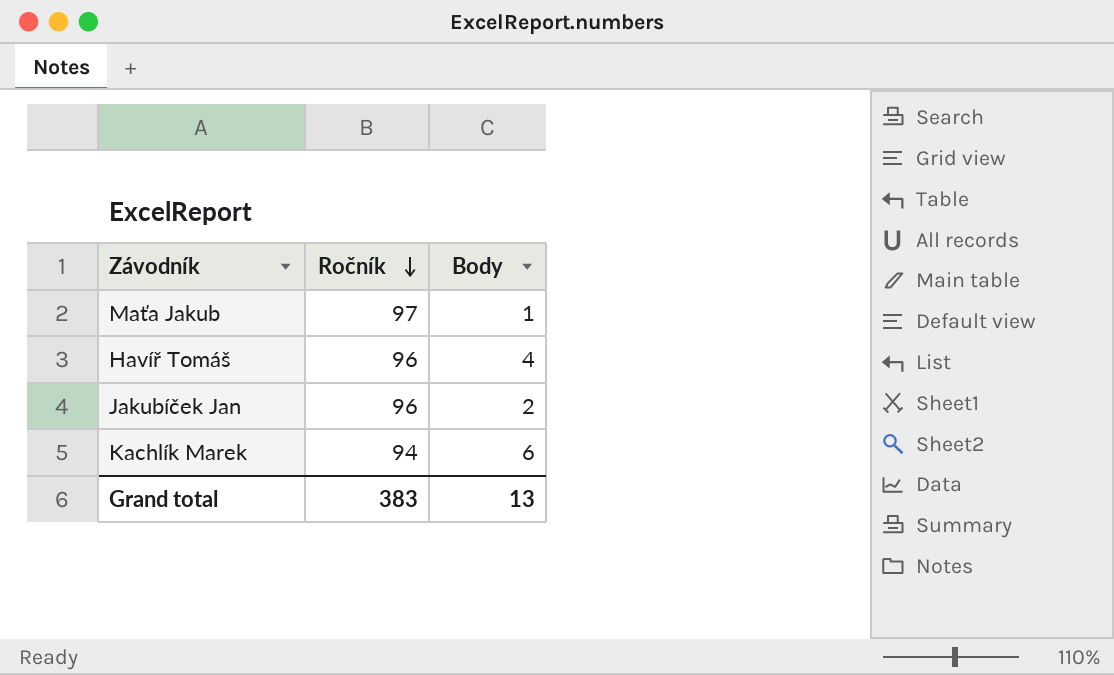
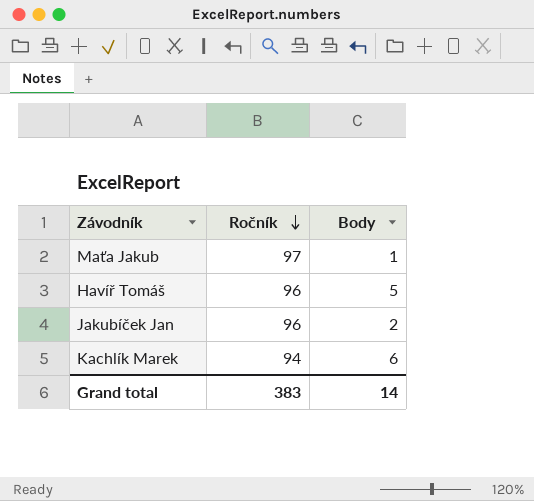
Havíř Tomáš | Body: 4 -> 5
Grand total | Body: 13 -> 14

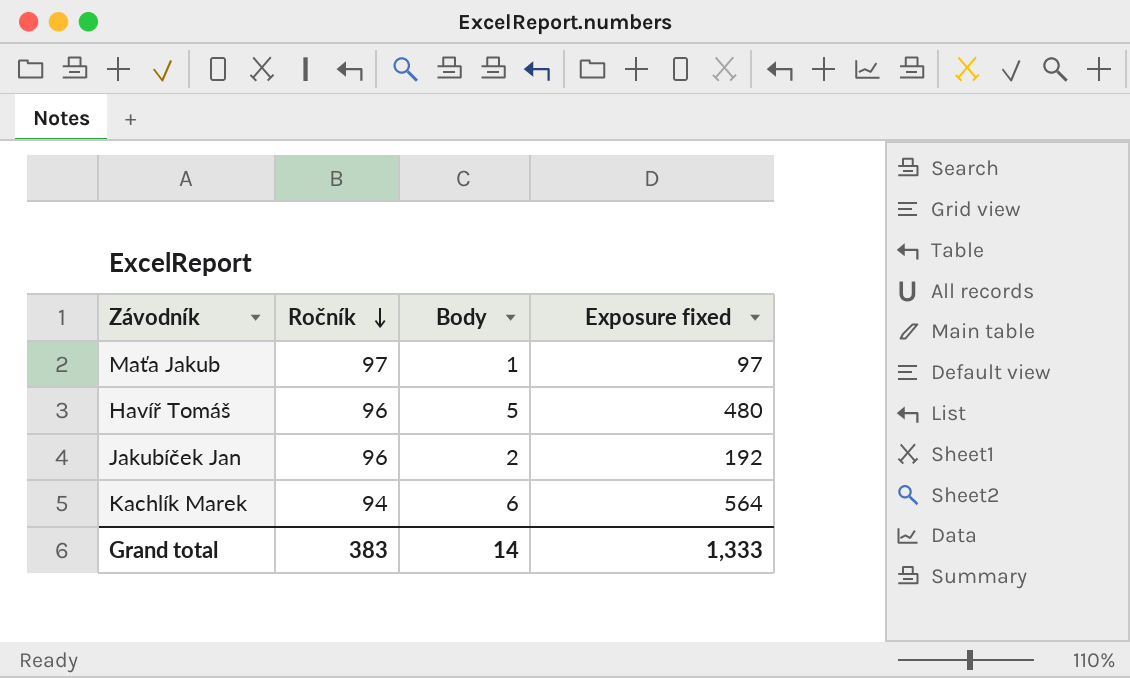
column Exposure fixed | formula: none -> [Ročník] * [Body]

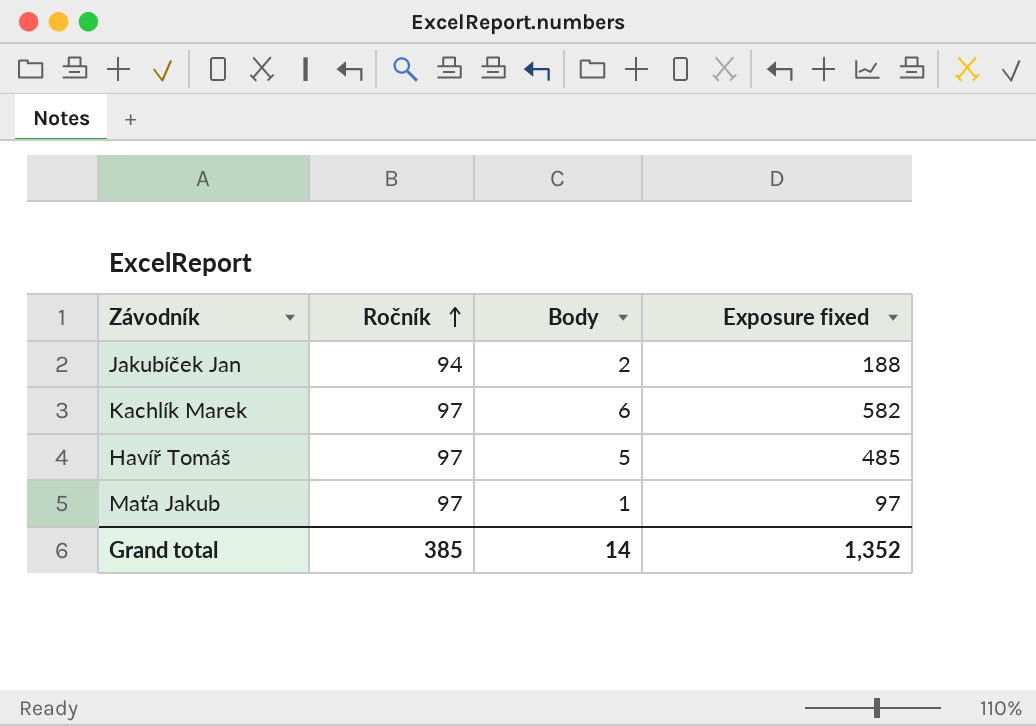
row order: Ročník descending -> Ročník ascending
Jakubíček Jan | Ročník: 96 -> 94
Jakubíček Jan | Exposure fixed: 192 -> 188
Kachlík Marek | Ročník: 94 -> 97
Kachlík Marek | Exposure fixed: 564 -> 582
Havíř Tomáš | Ročník: 96 -> 97
Havíř Tomáš | Exposure fixed: 480 -> 485
Grand total | Ročník: 383 -> 385
Grand total | Exposure fixed: 1,333 -> 1,352

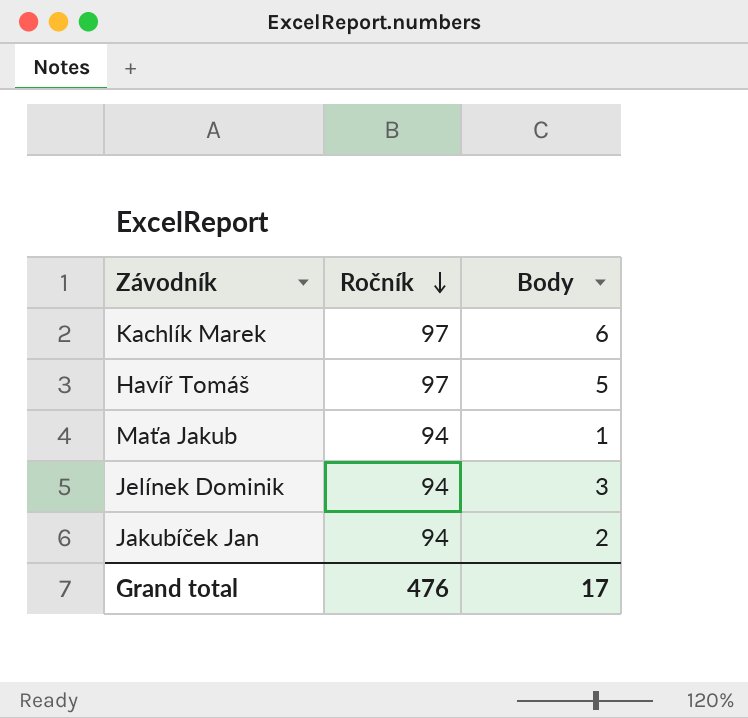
row order: Ročník ascending -> Ročník descending
column Exposure fixed | formula: [Ročník] * [Body] -> none
Maťa Jakub | Ročník: 97 -> 94
row Jelínek Dominik: none -> 94 | 3
Grand total | Ročník: 385 -> 476
Grand total | Body: 14 -> 17

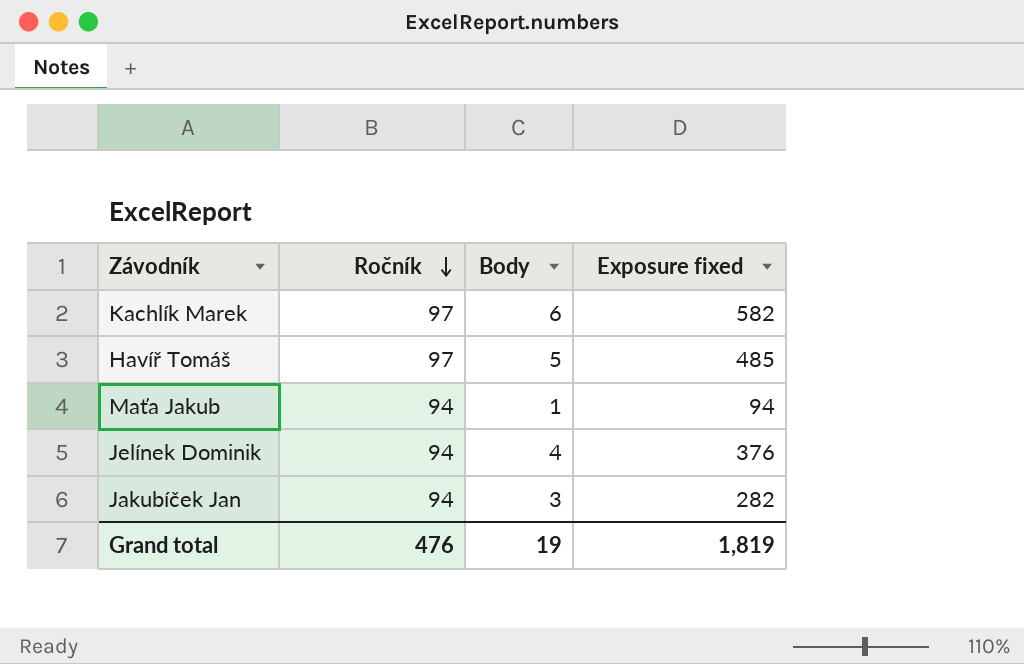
column Exposure fixed | formula: none -> [Ročník] * [Body]
Jelínek Dominik | Body: 3 -> 4
Jakubíček Jan | Body: 2 -> 3
Grand total | Body: 17 -> 19

